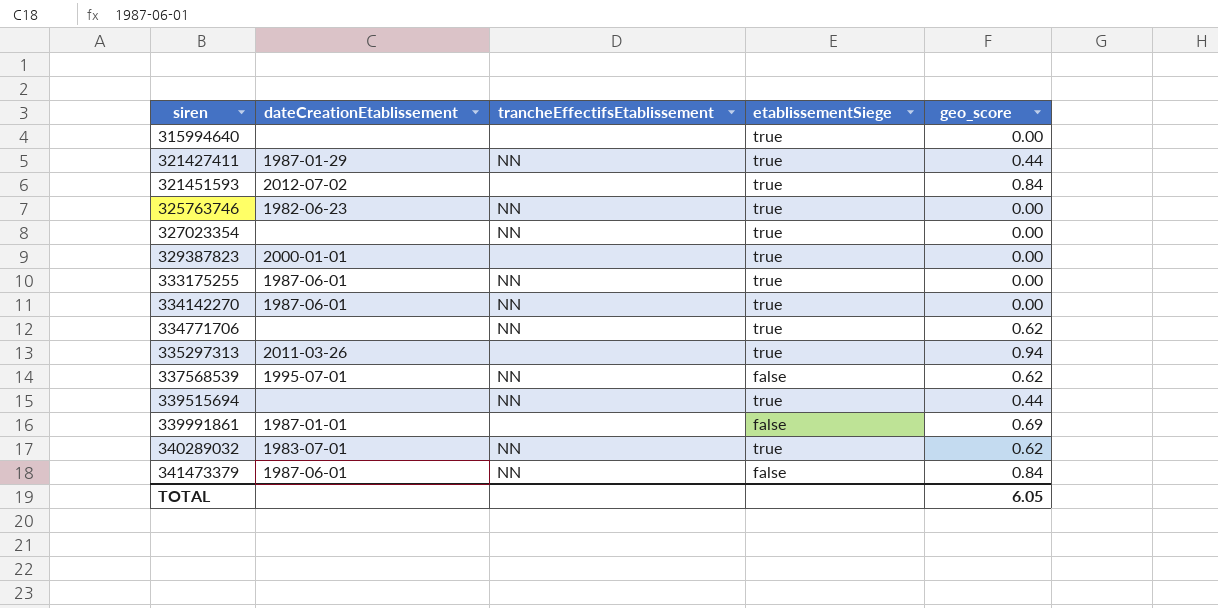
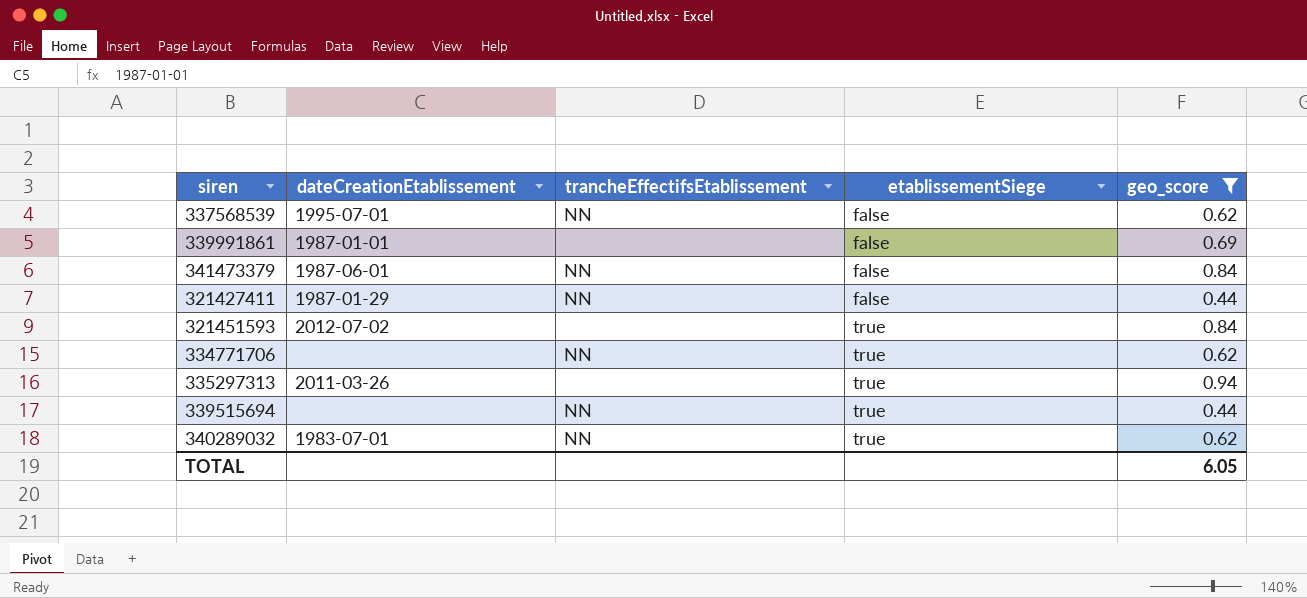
filter: none -> geo_score != 0.00
row order: siren ascending -> etablissementSiege ascending
321427411 | etablissementSiege: true -> false

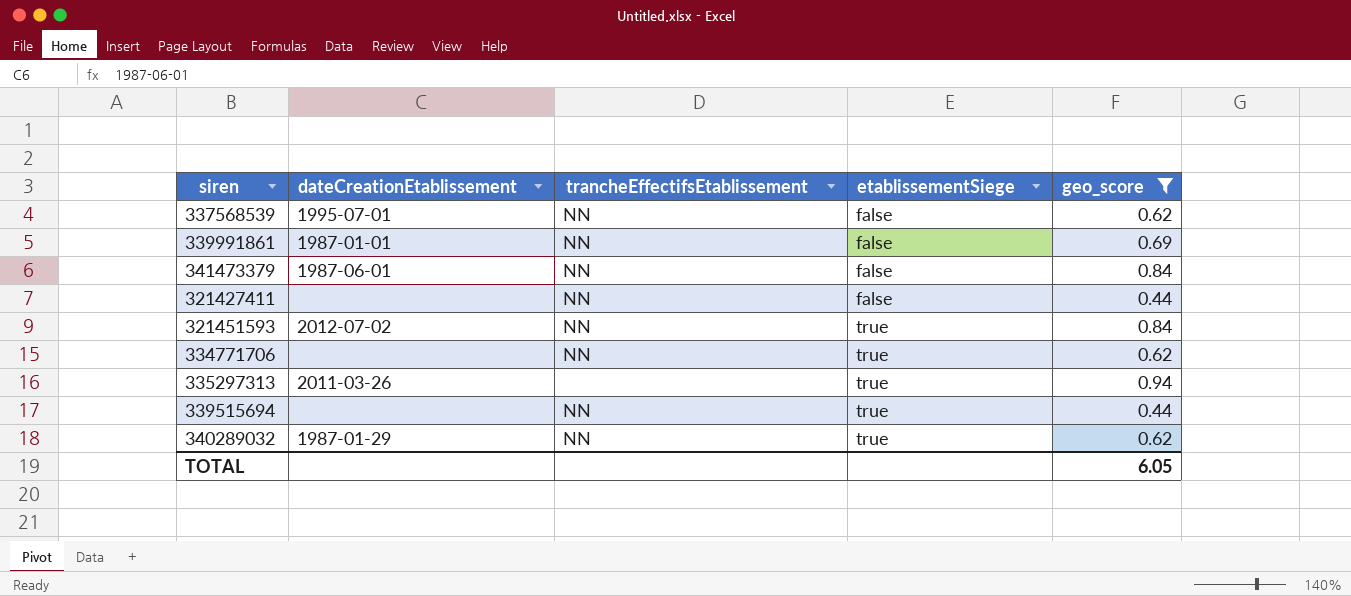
339991861 | trancheEffectifsEtablissement: none -> NN
321427411 | dateCreationEtablissement: 1987-01-29 -> none
321451593 | trancheEffectifsEtablissement: none -> NN
340289032 | dateCreationEtablissement: 1983-07-01 -> 1987-01-29

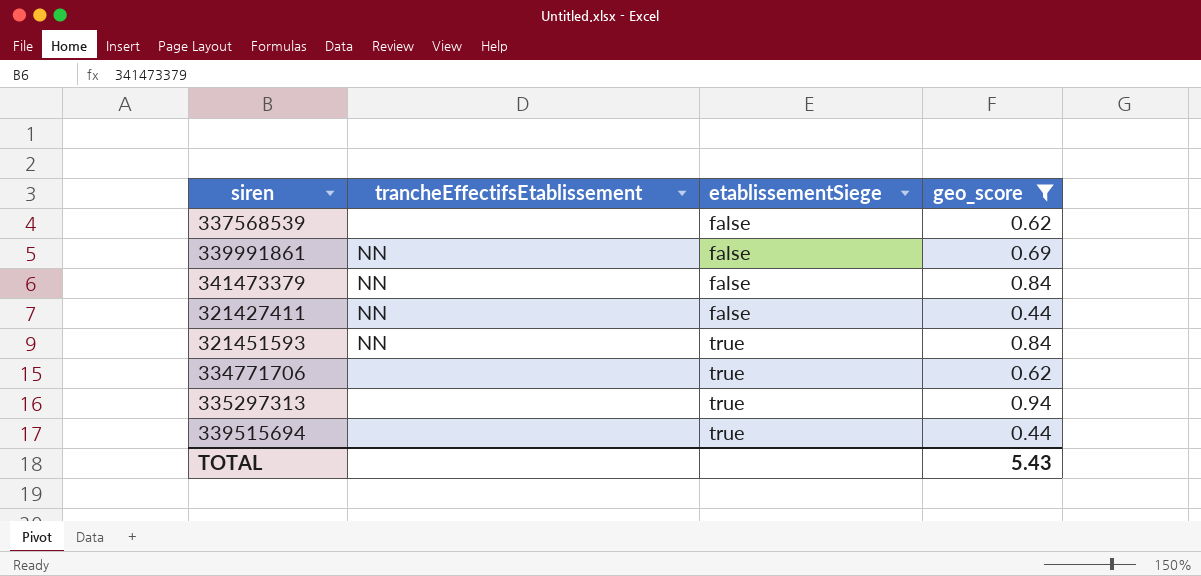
column dateCreationEtablissement | position: 2 -> none
row 340289032: 1987-01-29 | NN | true | 0.62 -> none
337568539 | trancheEffectifsEtablissement: NN -> none
334771706 | trancheEffectifsEtablissement: NN -> none
339515694 | trancheEffectifsEtablissement: NN -> none
TOTAL | geo_score: 6.05 -> 5.43

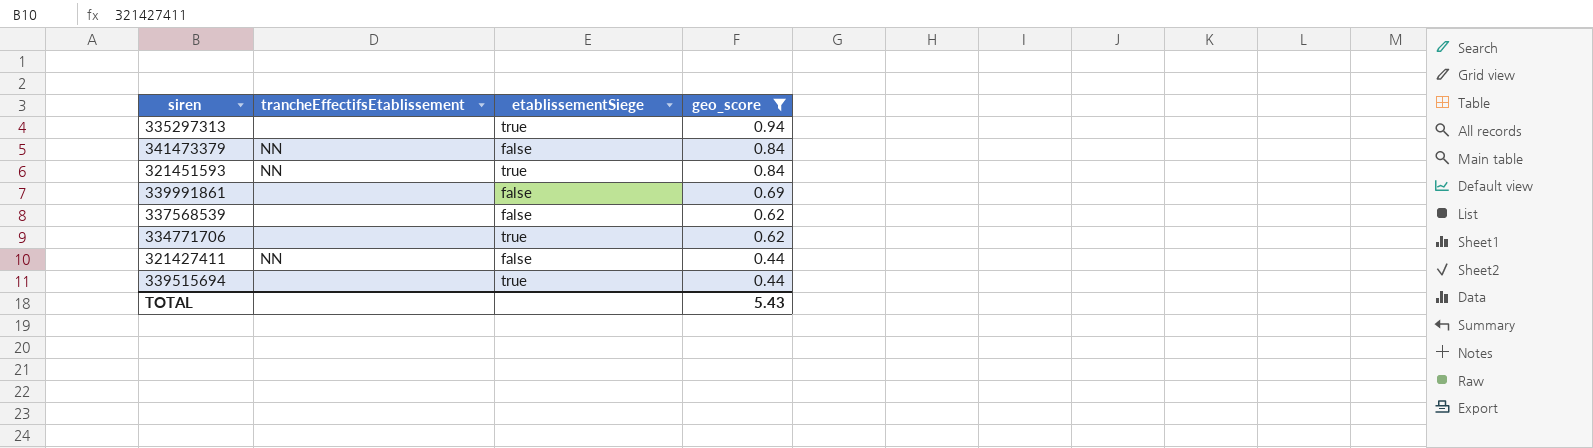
row order: etablissementSiege ascending -> geo_score descending
339991861 | trancheEffectifsEtablissement: NN -> none

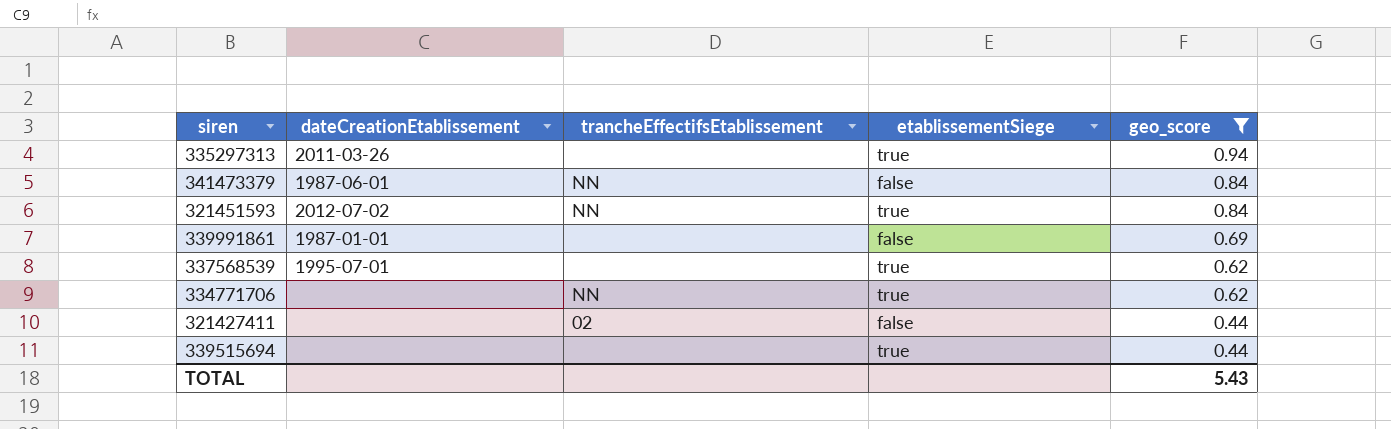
column dateCreationEtablissement | position: none -> 2
337568539 | etablissementSiege: false -> true
334771706 | trancheEffectifsEtablissement: none -> NN
321427411 | trancheEffectifsEtablissement: NN -> 02

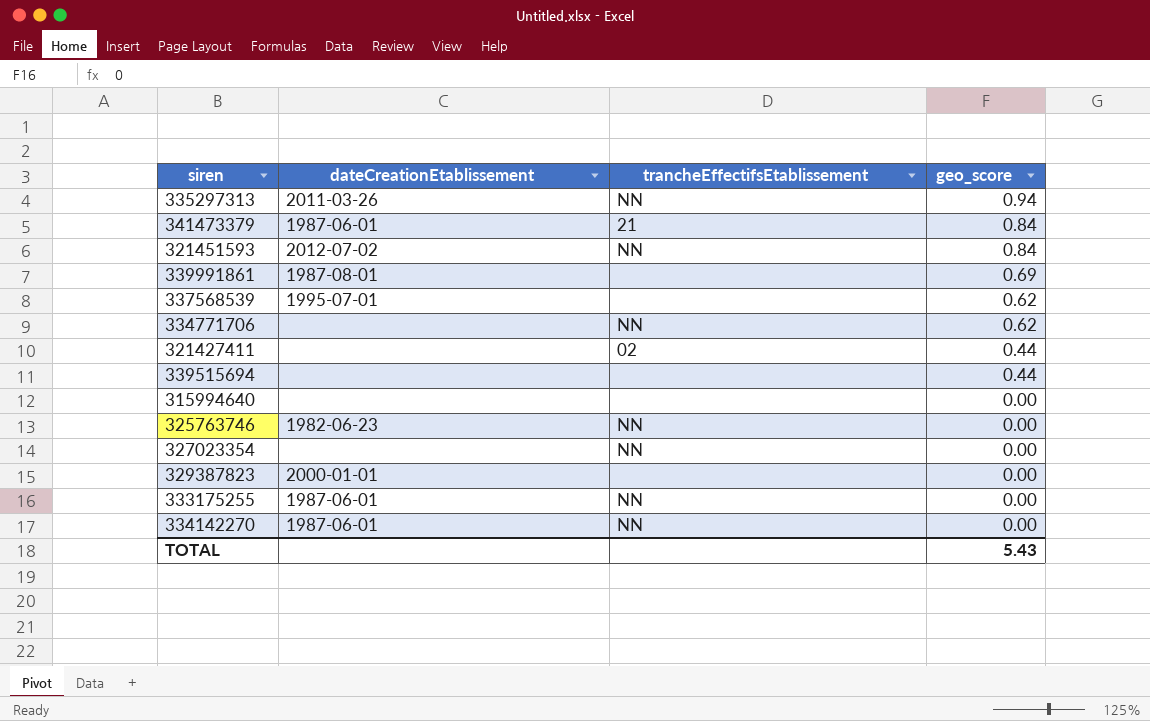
filter: geo_score != 0.00 -> none
column etablissementSiege | position: 4 -> none
335297313 | trancheEffectifsEtablissement: none -> NN
341473379 | trancheEffectifsEtablissement: NN -> 21
339991861 | dateCreationEtablissement: 1987-01-01 -> 1987-08-01

